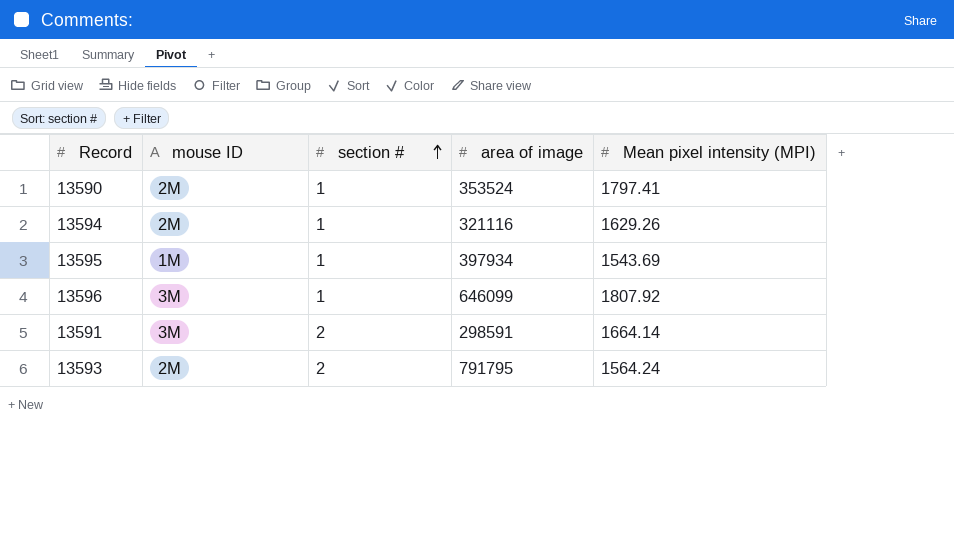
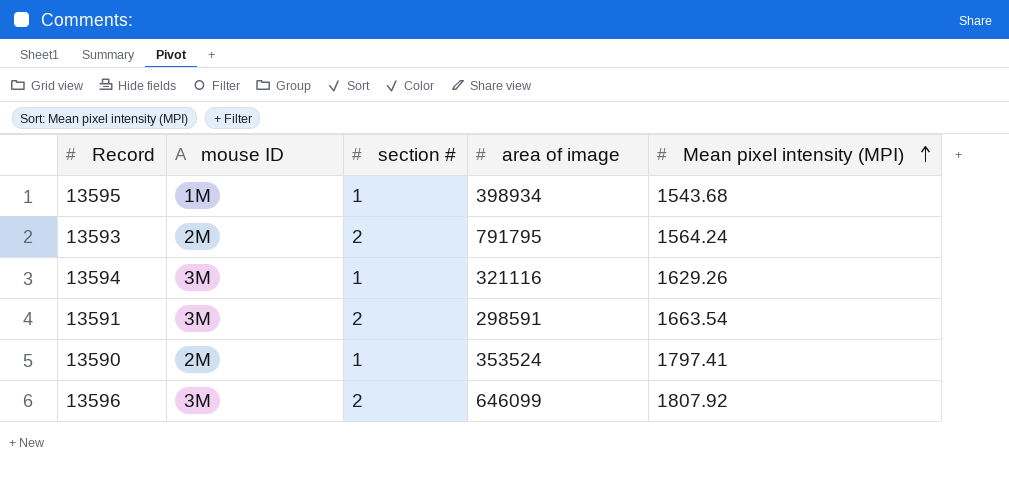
row order: section # ascending -> Mean pixel intensity (MPI) ascending
13595 | area of image: 397934 -> 398934
13595 | Mean pixel intensity (MPI): 1543.69 -> 1543.68
13594 | mouse ID: 2M -> 3M
13591 | Mean pixel intensity (MPI): 1664.14 -> 1663.54
13596 | section #: 1 -> 2

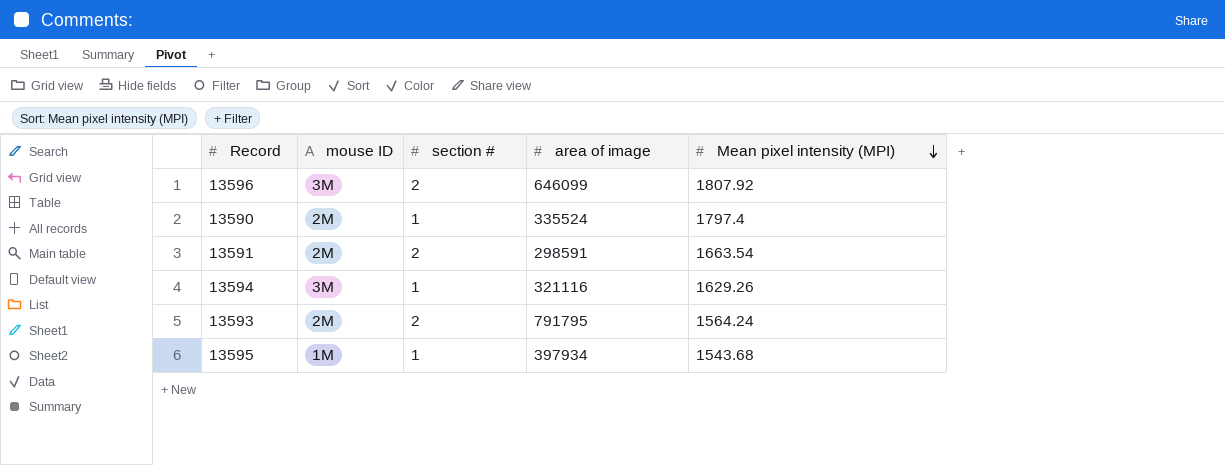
row order: Mean pixel intensity (MPI) ascending -> Mean pixel intensity (MPI) descending
13590 | area of image: 353524 -> 335524
13590 | Mean pixel intensity (MPI): 1797.41 -> 1797.4
13591 | mouse ID: 3M -> 2M
13595 | area of image: 398934 -> 397934

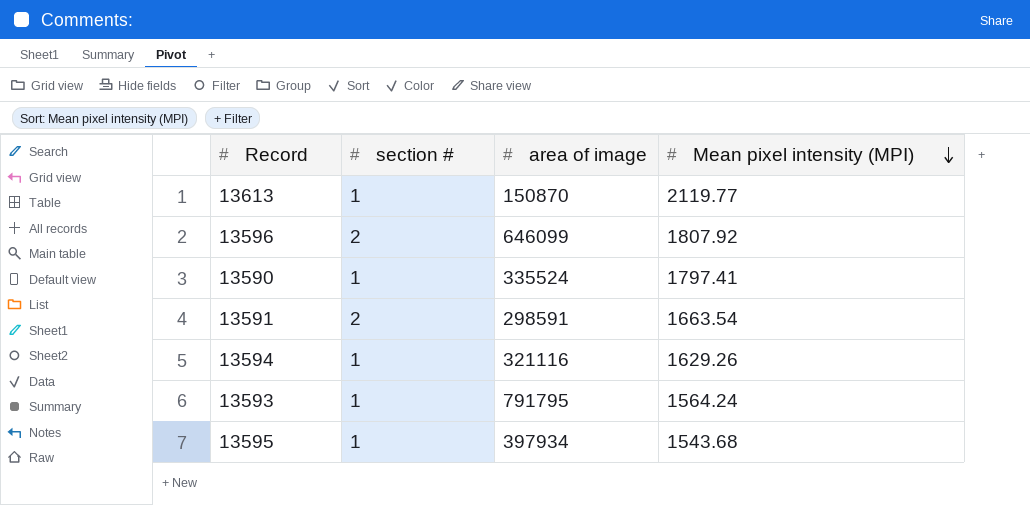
column mouse ID | position: 2 -> none
row 13613: none -> 1 | 150870 | 2119.77
13590 | Mean pixel intensity (MPI): 1797.4 -> 1797.41
13593 | section #: 2 -> 1

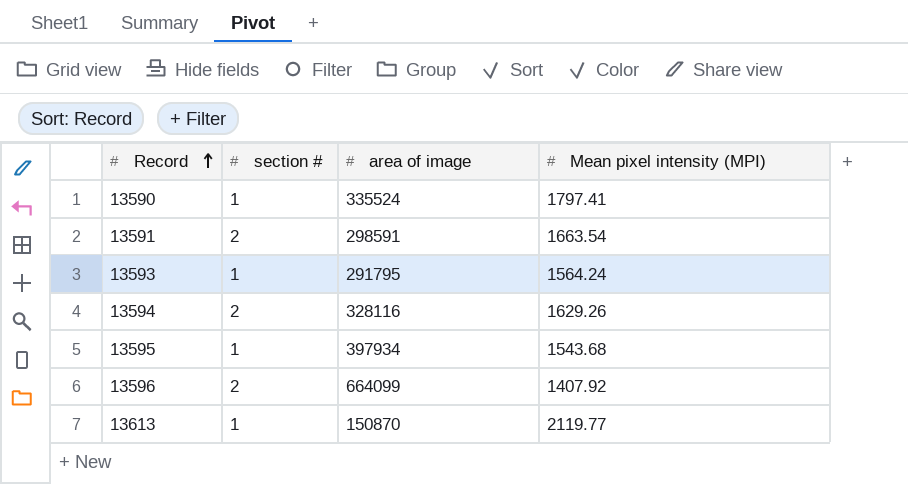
row order: Mean pixel intensity (MPI) descending -> Record ascending
13593 | area of image: 791795 -> 291795
13594 | section #: 1 -> 2
13594 | area of image: 321116 -> 328116
13596 | area of image: 646099 -> 664099
13596 | Mean pixel intensity (MPI): 1807.92 -> 1407.92

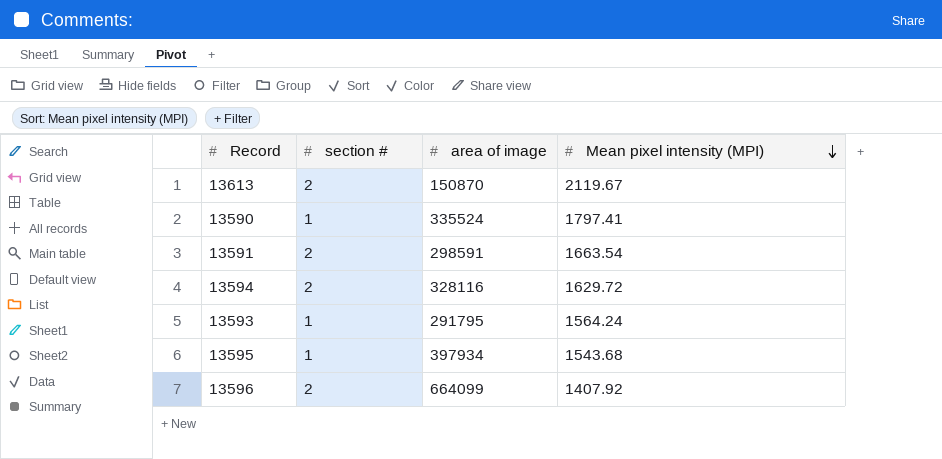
row order: Record ascending -> Mean pixel intensity (MPI) descending
13613 | section #: 1 -> 2
13613 | Mean pixel intensity (MPI): 2119.77 -> 2119.67
13594 | Mean pixel intensity (MPI): 1629.26 -> 1629.72

